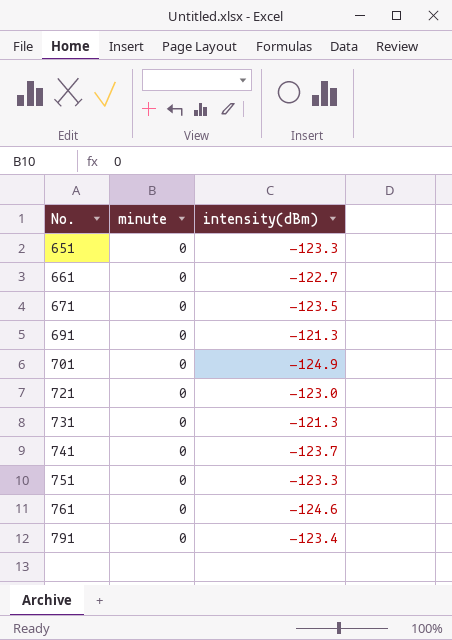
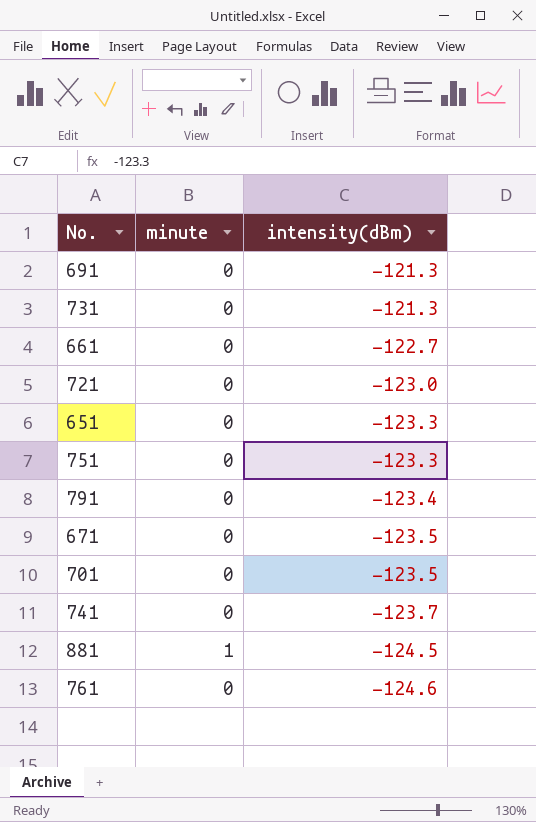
row order: No. ascending -> intensity(dBm) descending
701 | intensity(dBm): -124.9 -> -123.5
row 881: none -> 1 | -124.5

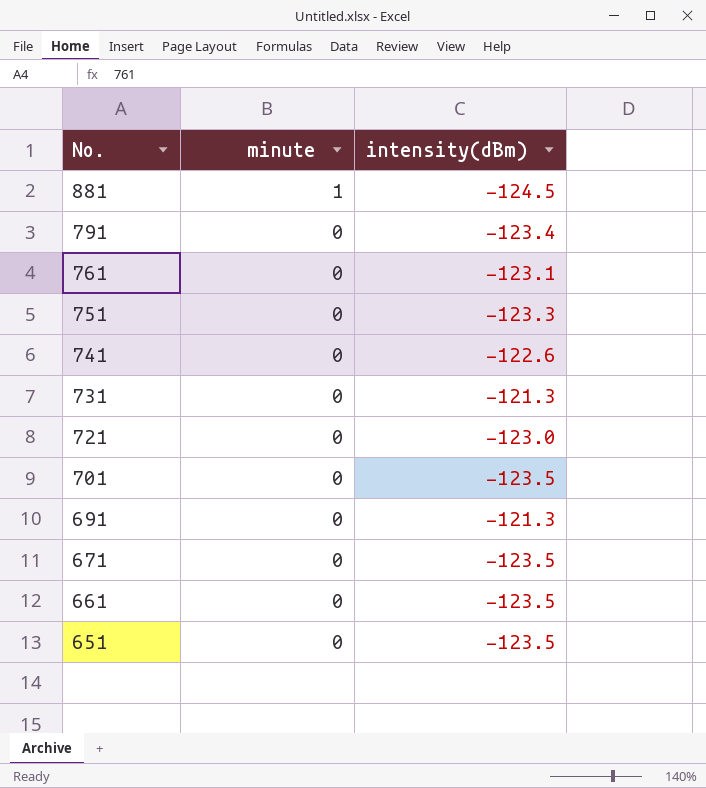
row order: intensity(dBm) descending -> No. descending
761 | intensity(dBm): -124.6 -> -123.1
741 | intensity(dBm): -123.7 -> -122.6
661 | intensity(dBm): -122.7 -> -123.5
651 | intensity(dBm): -123.3 -> -123.5

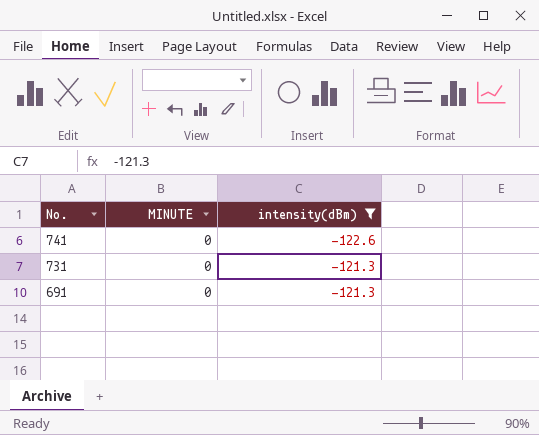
filter: none -> intensity(dBm) >= -122.6
column name: minute -> MINUTE

